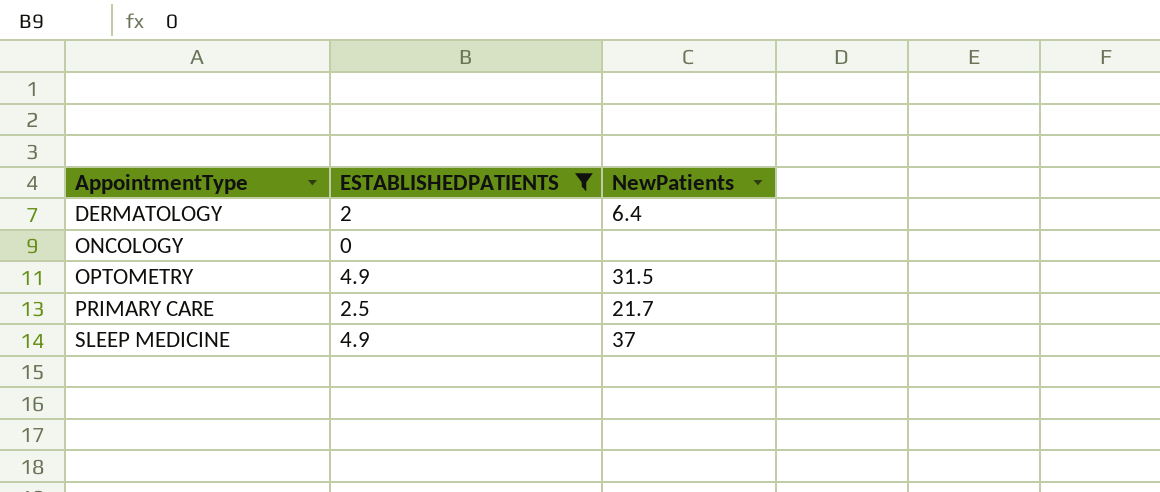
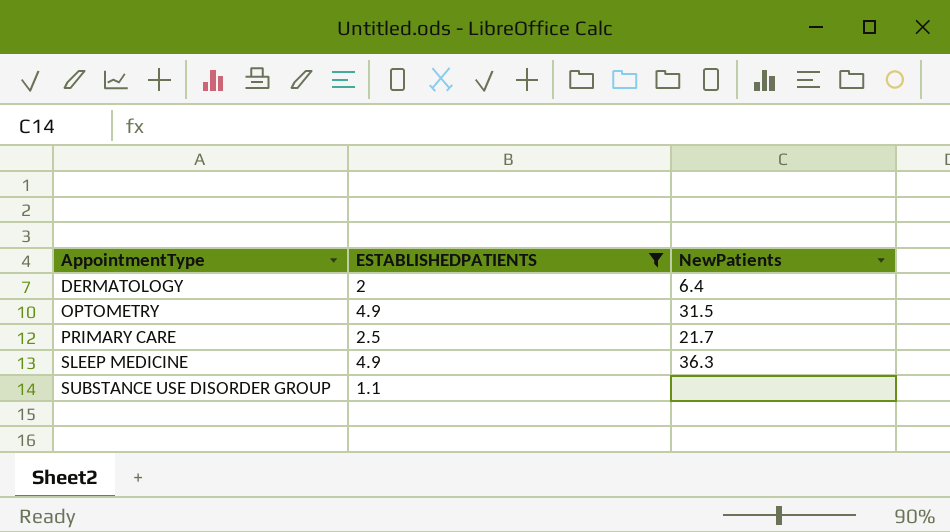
row ONCOLOGY: 0 | none -> none
SLEEP MEDICINE | NewPatients: 37 -> 36.3
row SUBSTANCE USE DISORDER GROUP: none -> 1.1 | none

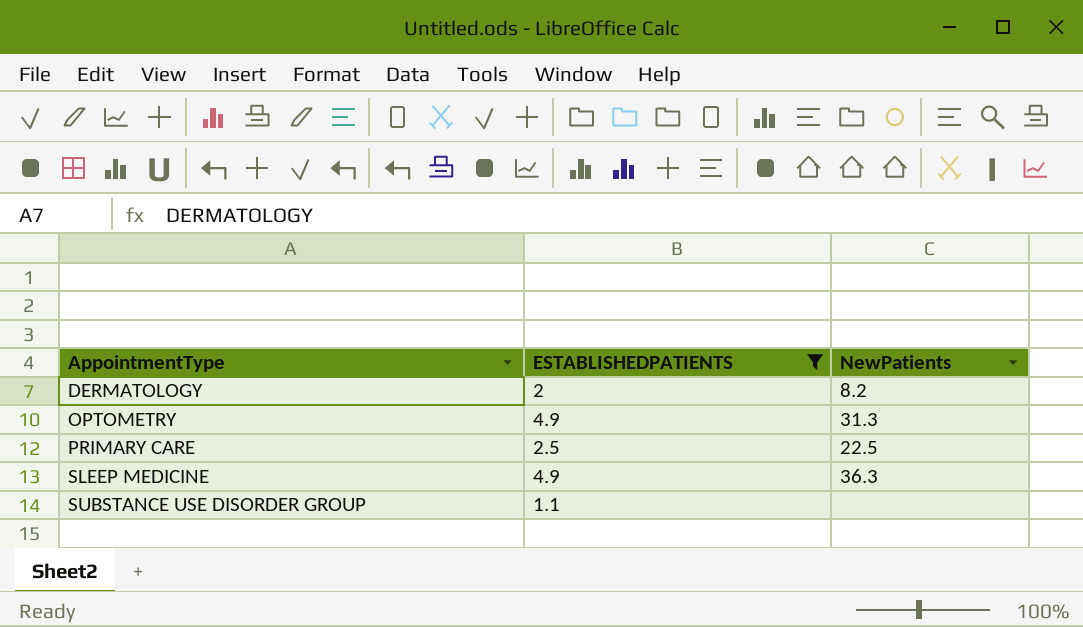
DERMATOLOGY | NewPatients: 6.4 -> 8.2
OPTOMETRY | NewPatients: 31.5 -> 31.3
PRIMARY CARE | NewPatients: 21.7 -> 22.5

